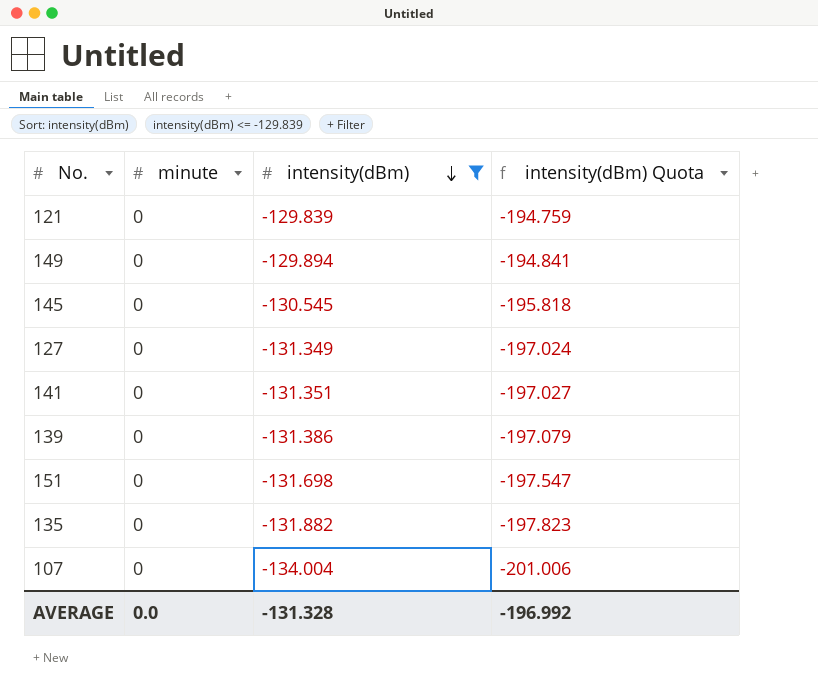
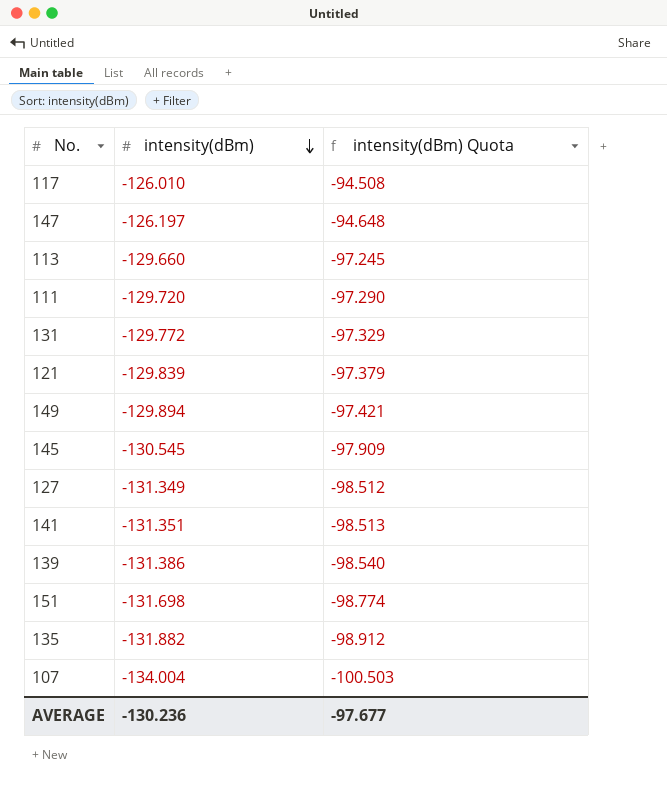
filter: intensity(dBm) <= -129.839 -> none
column minute | position: 2 -> none
column intensity(dBm) Quota | formula: [intensity(dBm)] * 1.5 -> [intensity(dBm)] * 0.75
AVERAGE | intensity(dBm): -131.328 -> -130.236
AVERAGE | intensity(dBm) Quota: -196.992 -> -97.677

